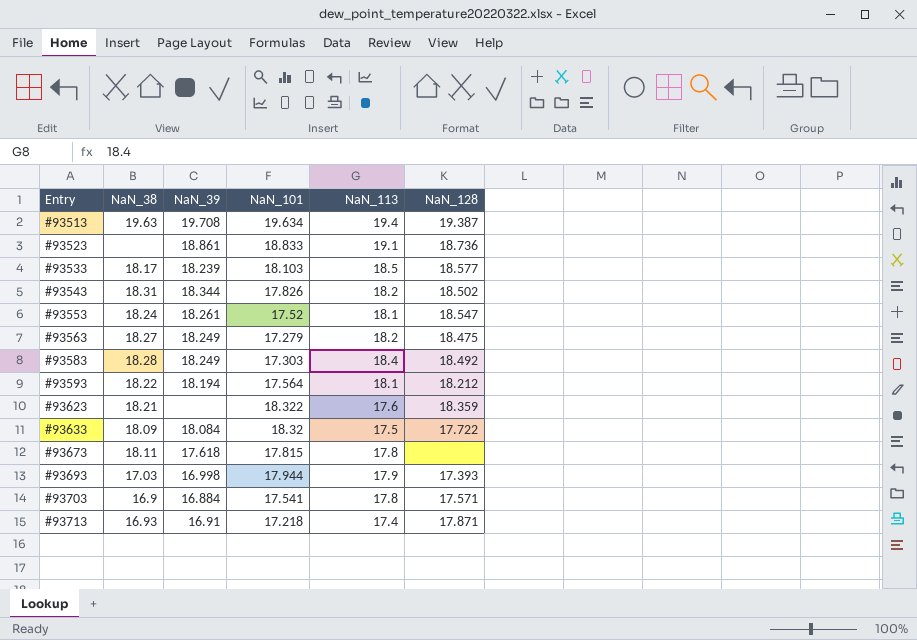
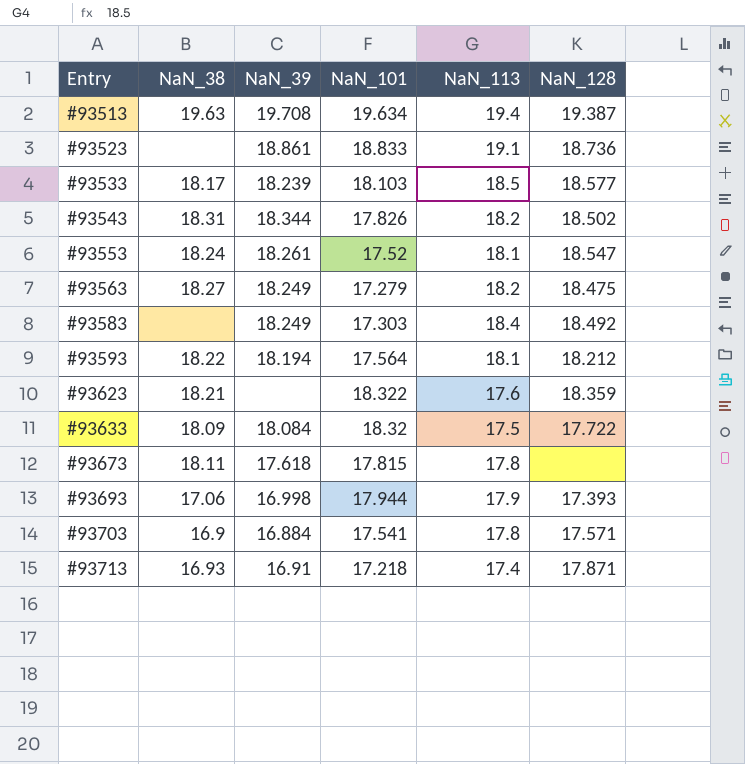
#93583 | NaN_38: 18.28 -> none
#93693 | NaN_38: 17.03 -> 17.06

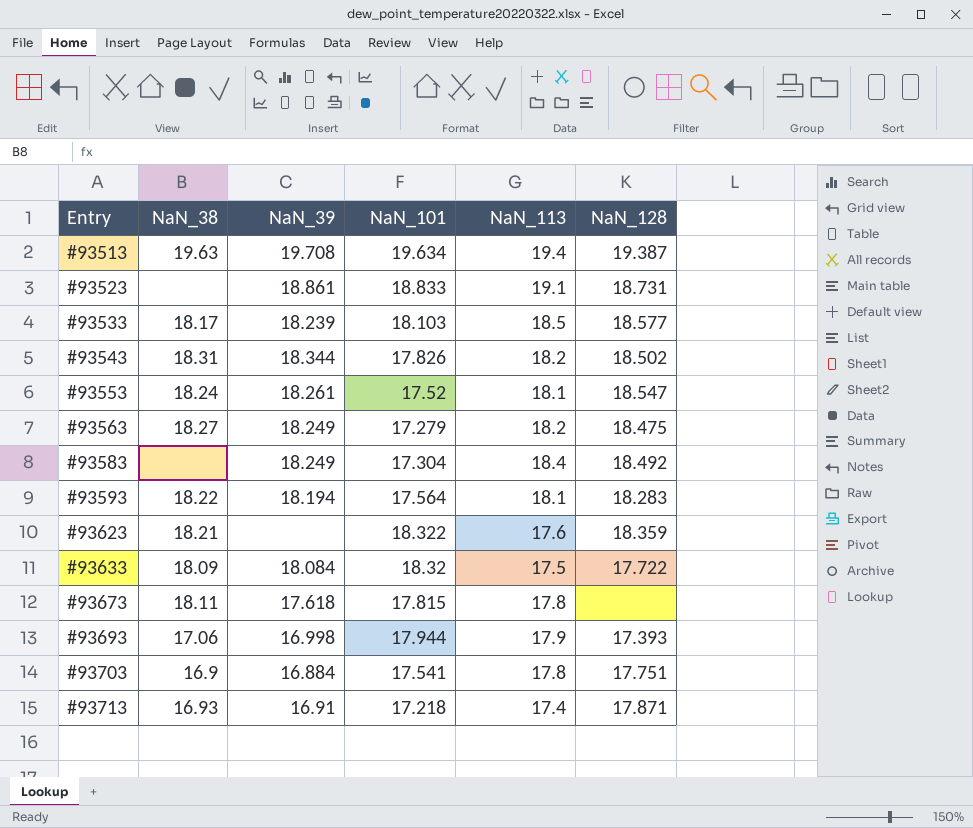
#93523 | NaN_128: 18.736 -> 18.731
#93583 | NaN_101: 17.303 -> 17.304
#93593 | NaN_128: 18.212 -> 18.283
#93703 | NaN_128: 17.571 -> 17.751

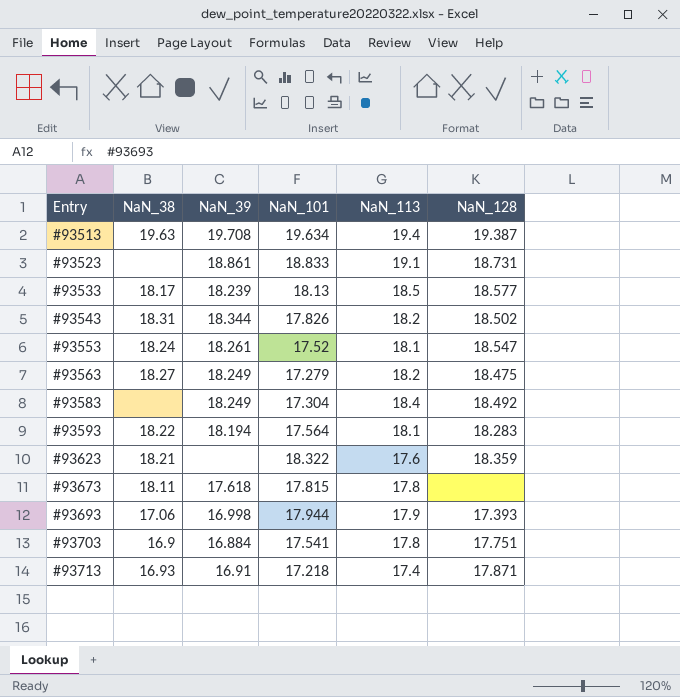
row #93633: 18.09 | 18.084 | 18.32 | 17.5 | 17.722 -> none
#93533 | NaN_101: 18.103 -> 18.13

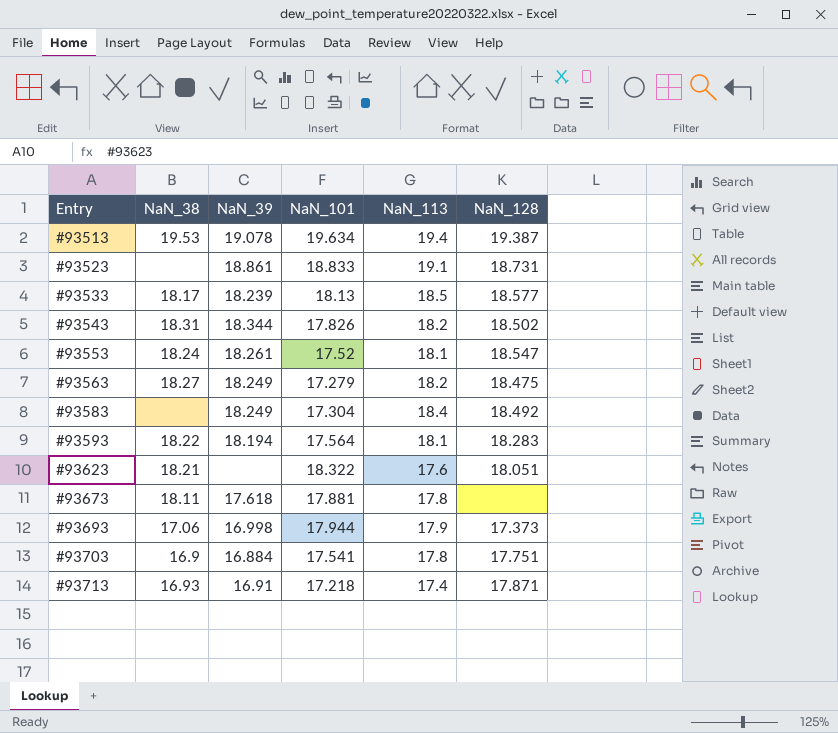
#93513 | NaN_38: 19.63 -> 19.53
#93513 | NaN_39: 19.708 -> 19.078
#93623 | NaN_128: 18.359 -> 18.051
#93673 | NaN_101: 17.815 -> 17.881
#93693 | NaN_128: 17.393 -> 17.373

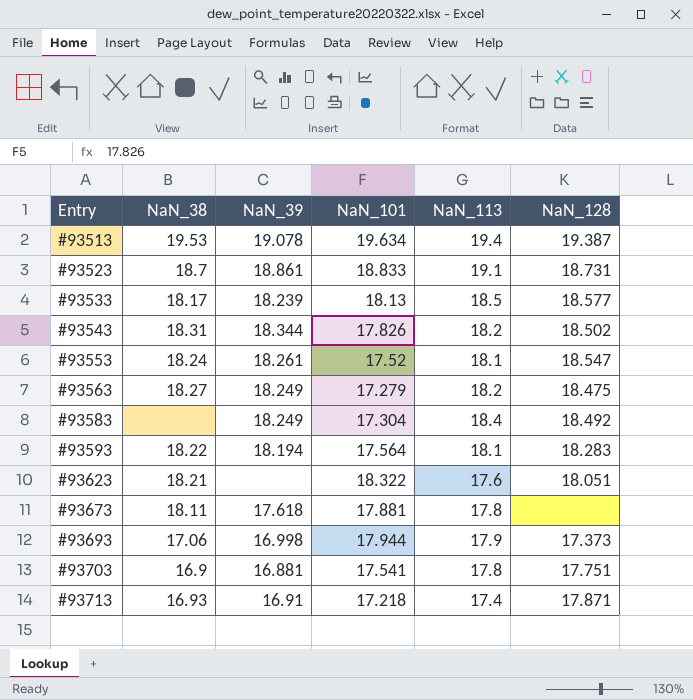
#93523 | NaN_38: none -> 18.7
#93703 | NaN_39: 16.884 -> 16.881

